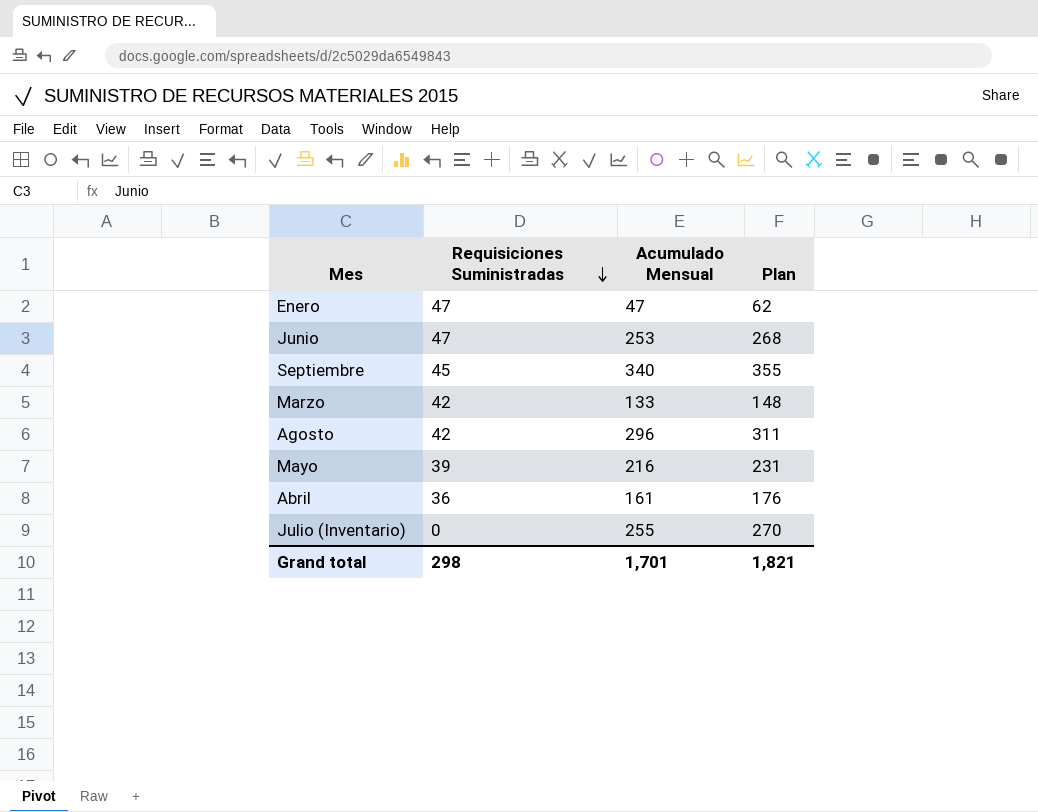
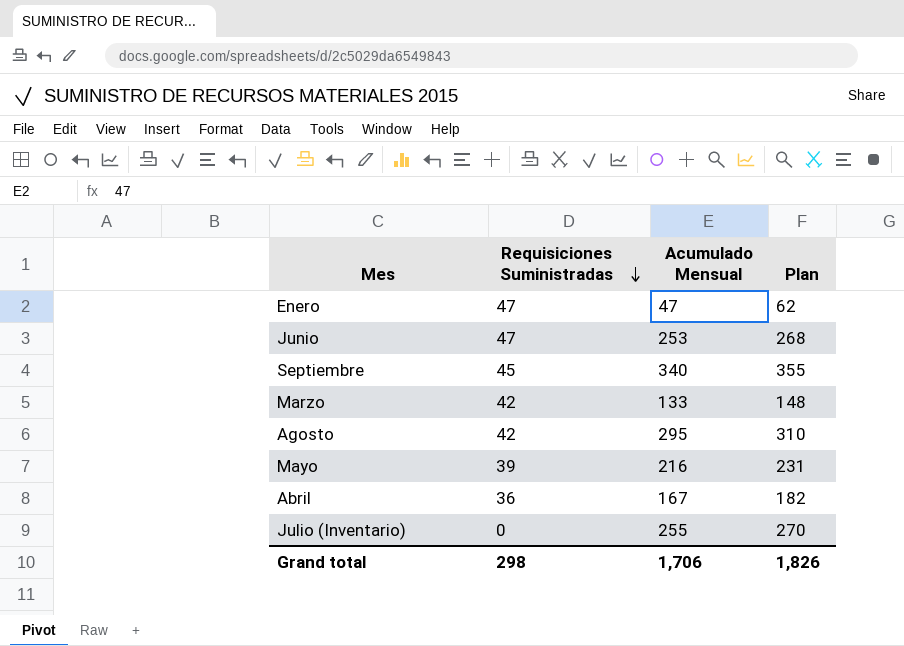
Agosto | Acumulado Mensual: 296 -> 295
Agosto | Plan: 311 -> 310
Abril | Acumulado Mensual: 161 -> 167
Abril | Plan: 176 -> 182
Grand total | Acumulado Mensual: 1,701 -> 1,706
Grand total | Plan: 1,821 -> 1,826

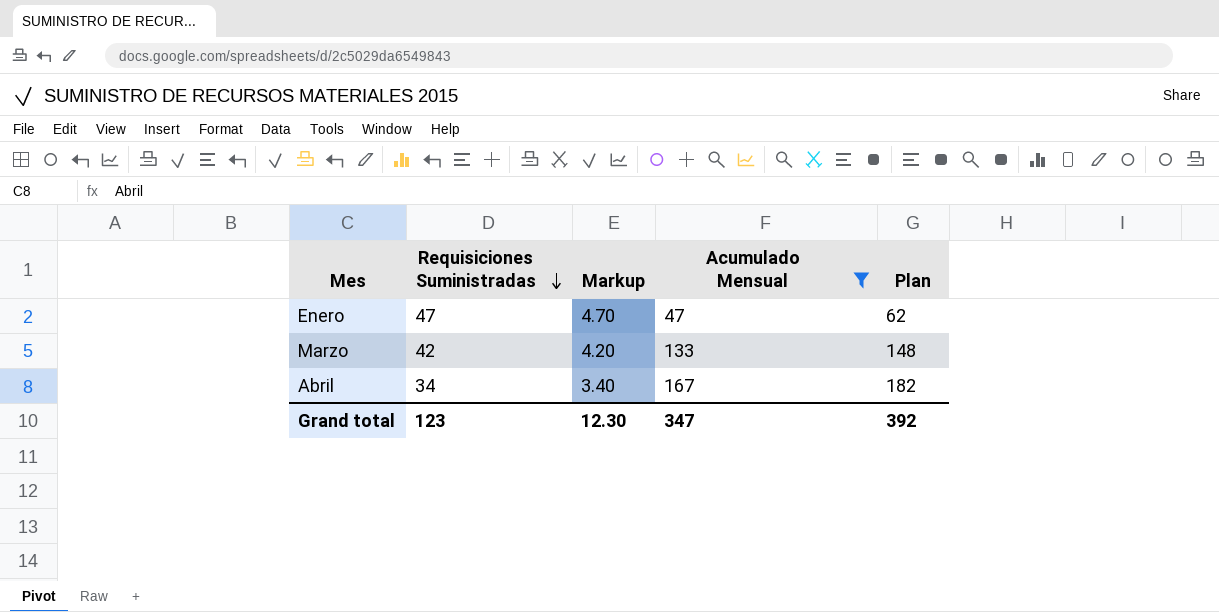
filter: none -> Acumulado Mensual <= 167
column Markup | formula: none -> [Requisiciones Suministradas] * 0.1
Abril | Requisiciones Suministradas: 36 -> 34
Grand total | Requisiciones Suministradas: 298 -> 123
Grand total | Acumulado Mensual: 1,706 -> 347
Grand total | Plan: 1,826 -> 392

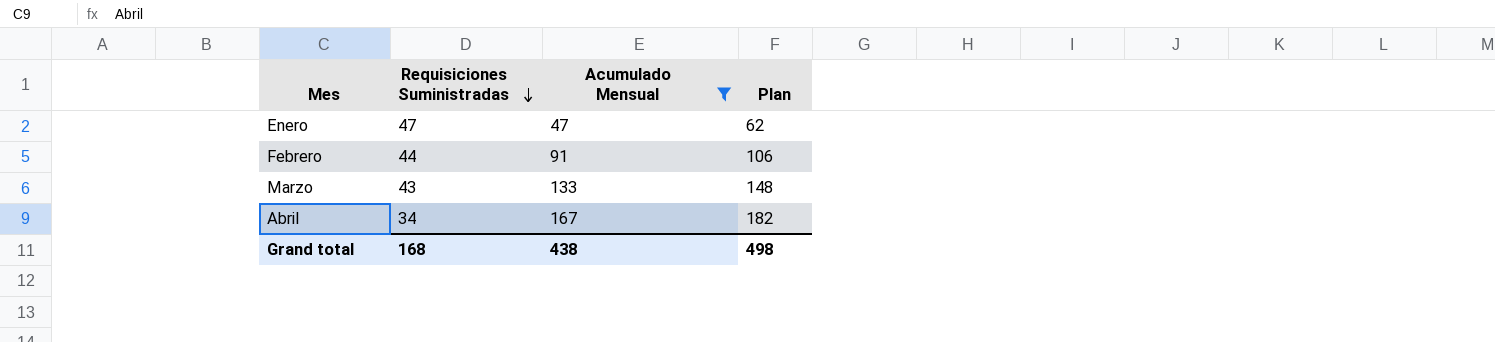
column Markup | formula: [Requisiciones Suministradas] * 0.1 -> none
row Febrero: none -> 44 | 91 | 106
Marzo | Requisiciones Suministradas: 42 -> 43
Grand total | Requisiciones Suministradas: 123 -> 168
Grand total | Acumulado Mensual: 347 -> 438
Grand total | Plan: 392 -> 498

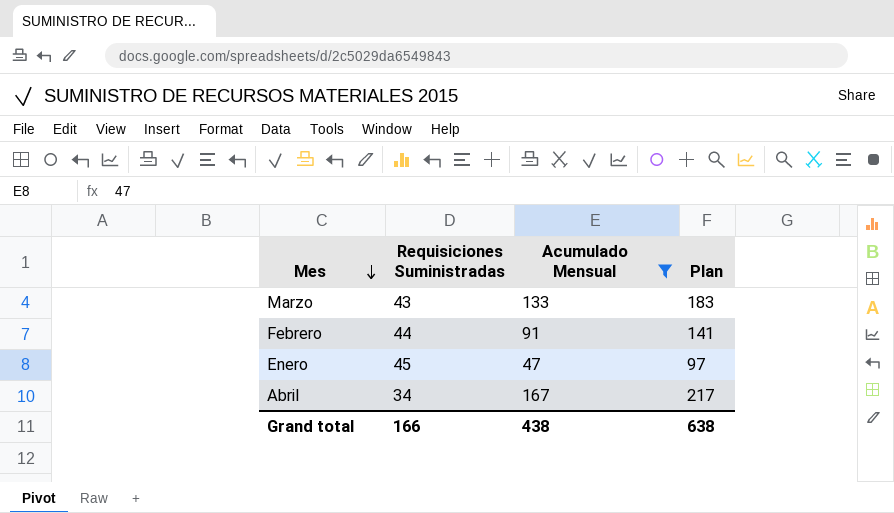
row order: Requisiciones Suministradas descending -> Mes descending
column Plan | formula: [Acumulado Mensual] + 15 -> [Acumulado Mensual] + 50
Enero | Requisiciones Suministradas: 47 -> 45
Grand total | Requisiciones Suministradas: 168 -> 166
Grand total | Plan: 498 -> 638

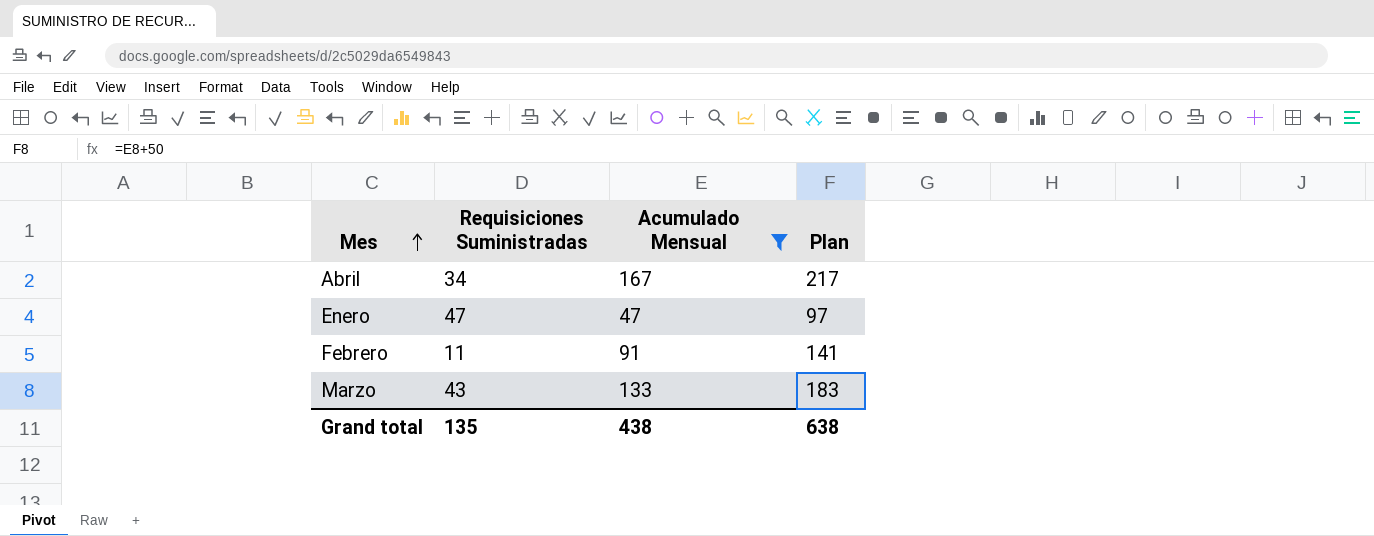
row order: Mes descending -> Mes ascending
Enero | Requisiciones Suministradas: 45 -> 47
Febrero | Requisiciones Suministradas: 44 -> 11
Grand total | Requisiciones Suministradas: 166 -> 135

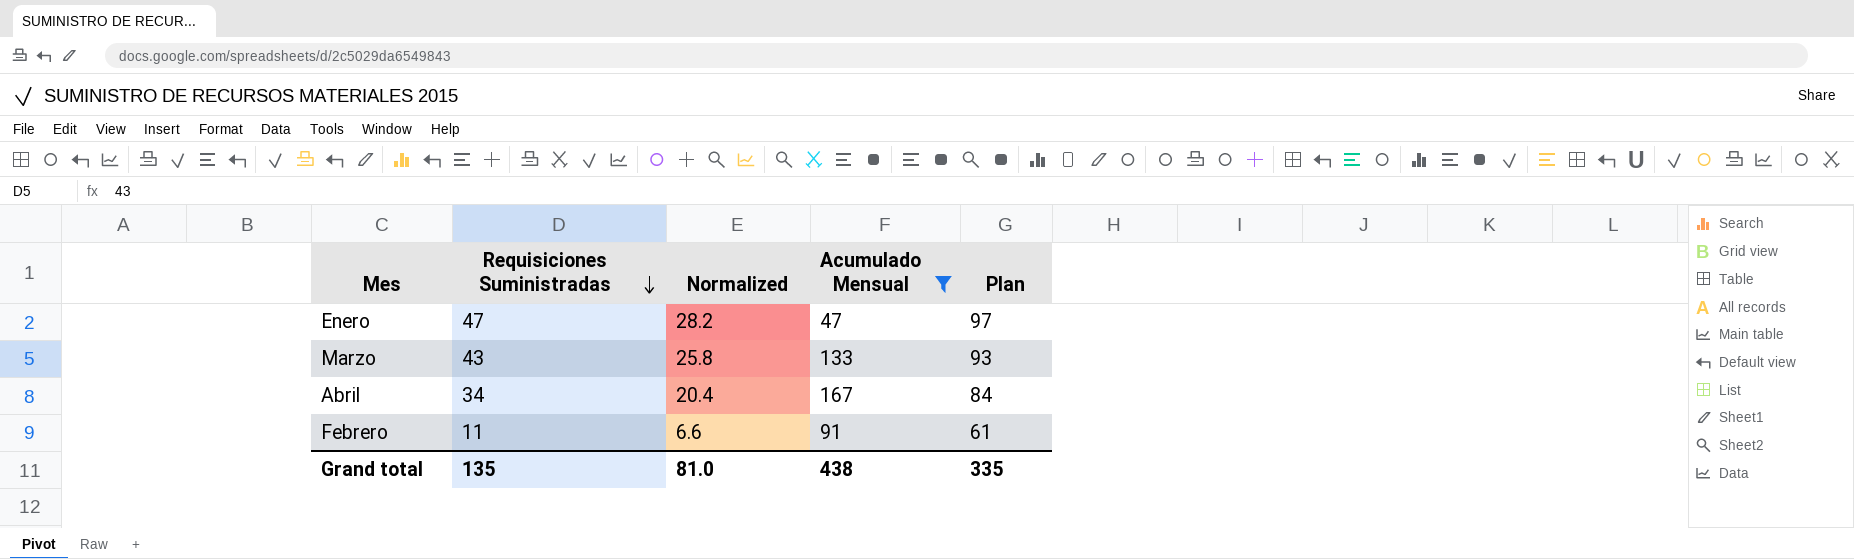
row order: Mes ascending -> Requisiciones Suministradas descending
column Normalized | formula: none -> [Requisiciones Suministradas] * 0.6
column Plan | formula: [Acumulado Mensual] + 50 -> [Requisiciones Suministradas] + 50
Grand total | Plan: 638 -> 335

